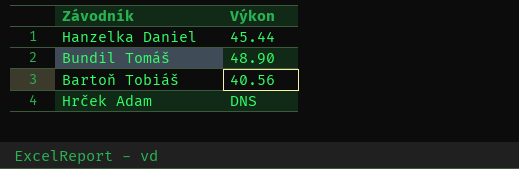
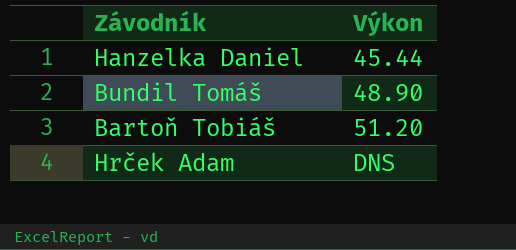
Bartoň Tobiáš | Výkon: 40.56 -> 51.20

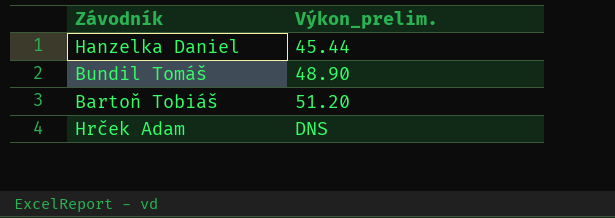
column name: Výkon -> Výkon_prelim.

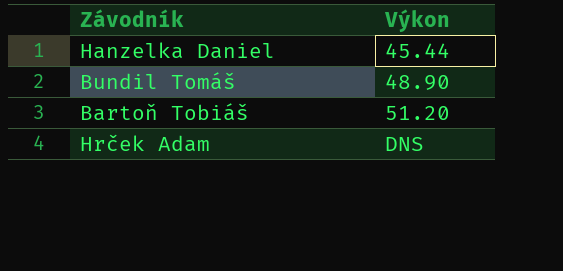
column name: Výkon_prelim. -> Výkon

